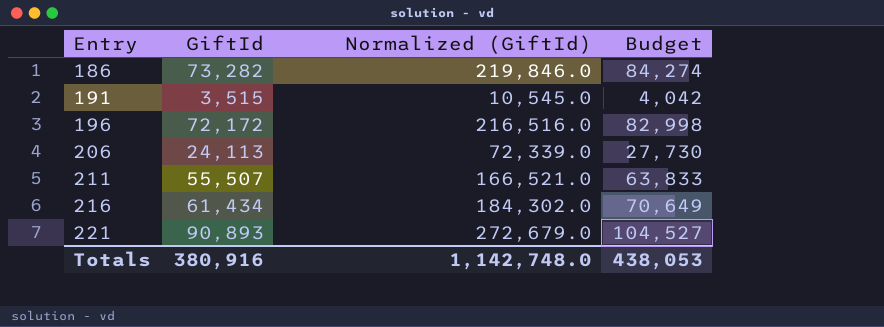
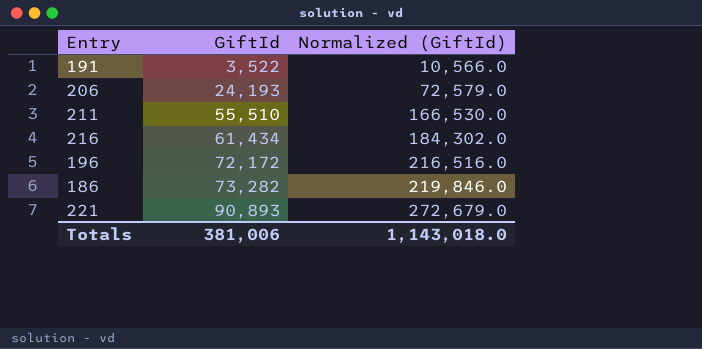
row order: Entry ascending -> GiftId ascending
column Budget | formula: [GiftId] * 1.15 -> none
191 | GiftId: 3,515 -> 3,522
191 | Normalized (GiftId): 10,545.0 -> 10,566.0
206 | GiftId: 24,113 -> 24,193
206 | Normalized (GiftId): 72,339.0 -> 72,579.0
211 | GiftId: 55,507 -> 55,510
211 | Normalized (GiftId): 166,521.0 -> 166,530.0
Totals | GiftId: 380,916 -> 381,006
Totals | Normalized (GiftId): 1,142,748.0 -> 1,143,018.0

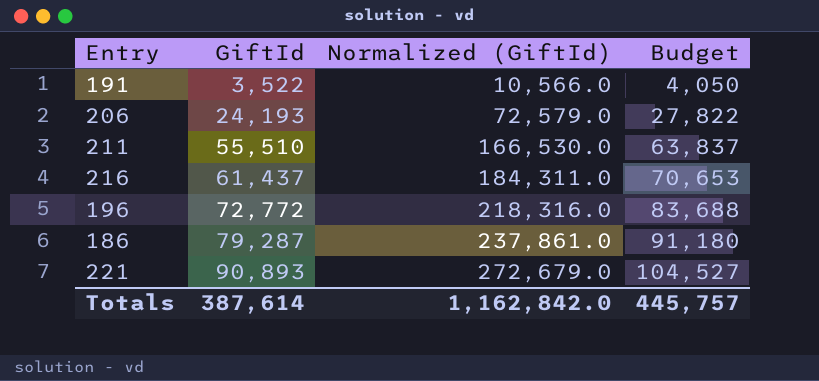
column Budget | formula: none -> [GiftId] * 1.15
216 | GiftId: 61,434 -> 61,437
216 | Normalized (GiftId): 184,302.0 -> 184,311.0
196 | GiftId: 72,172 -> 72,772
196 | Normalized (GiftId): 216,516.0 -> 218,316.0
186 | GiftId: 73,282 -> 79,287
186 | Normalized (GiftId): 219,846.0 -> 237,861.0
Totals | GiftId: 381,006 -> 387,614
Totals | Normalized (GiftId): 1,143,018.0 -> 1,162,842.0

